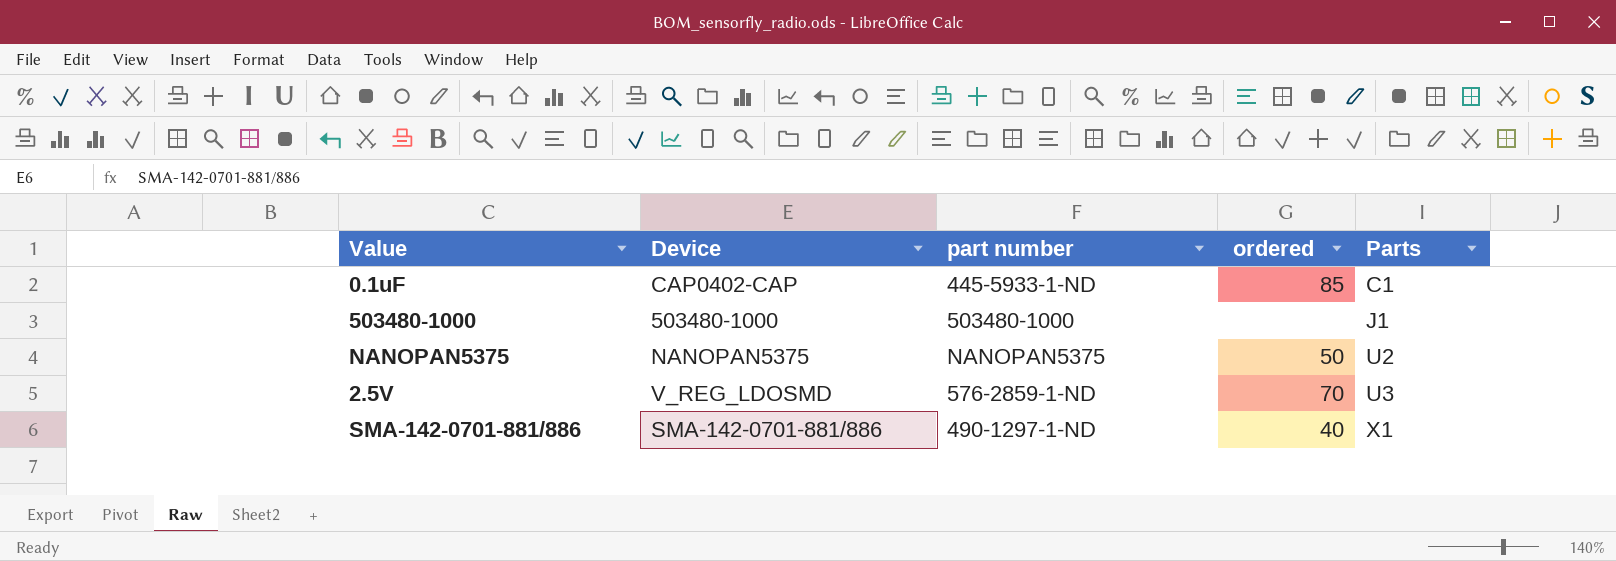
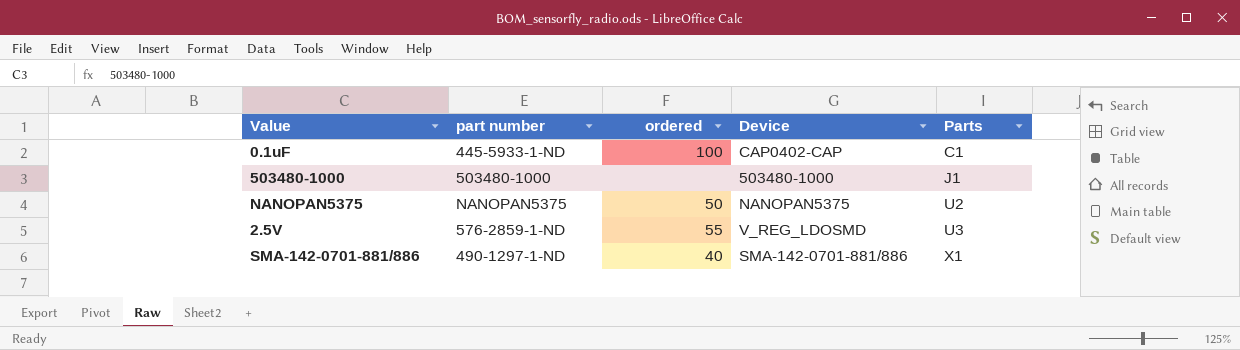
column Device | position: 2 -> 4
0.1uF | ordered: 85 -> 100
2.5V | ordered: 70 -> 55

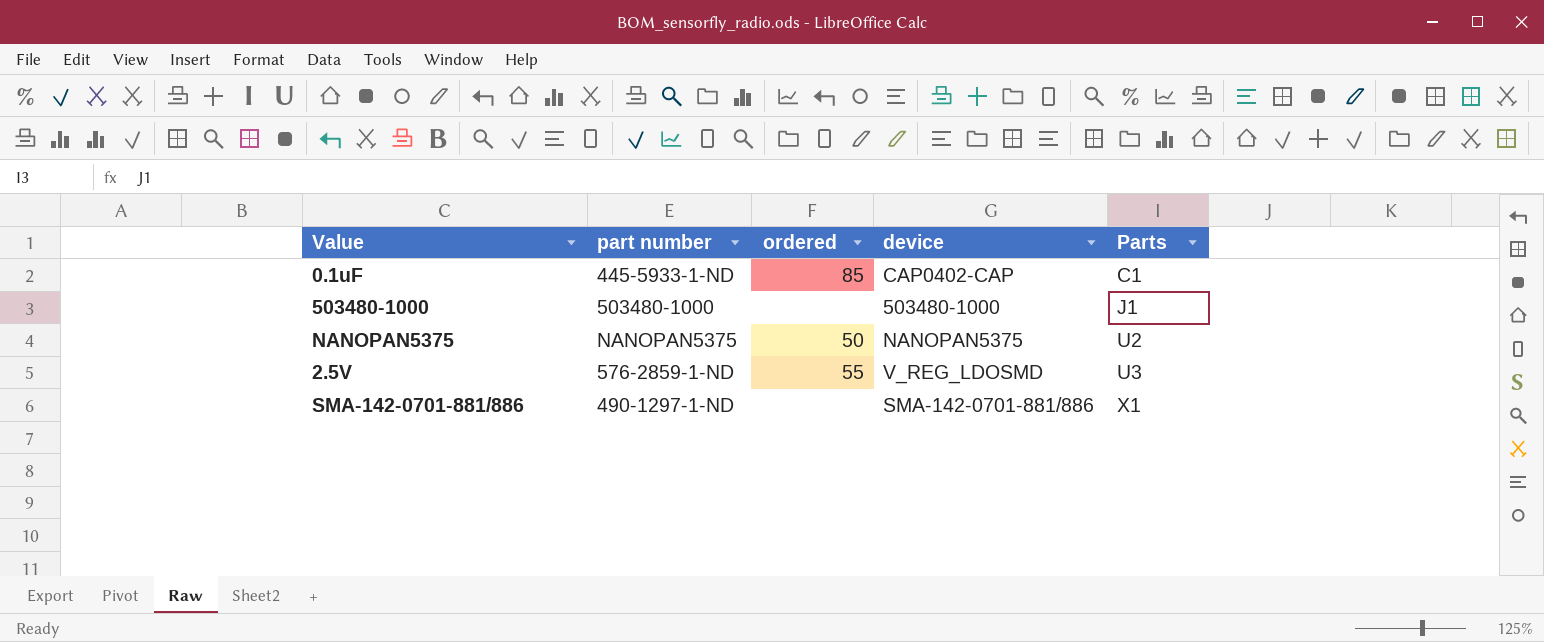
column name: Device -> device
0.1uF | ordered: 100 -> 85
SMA-142-0701-881/886 | ordered: 40 -> none

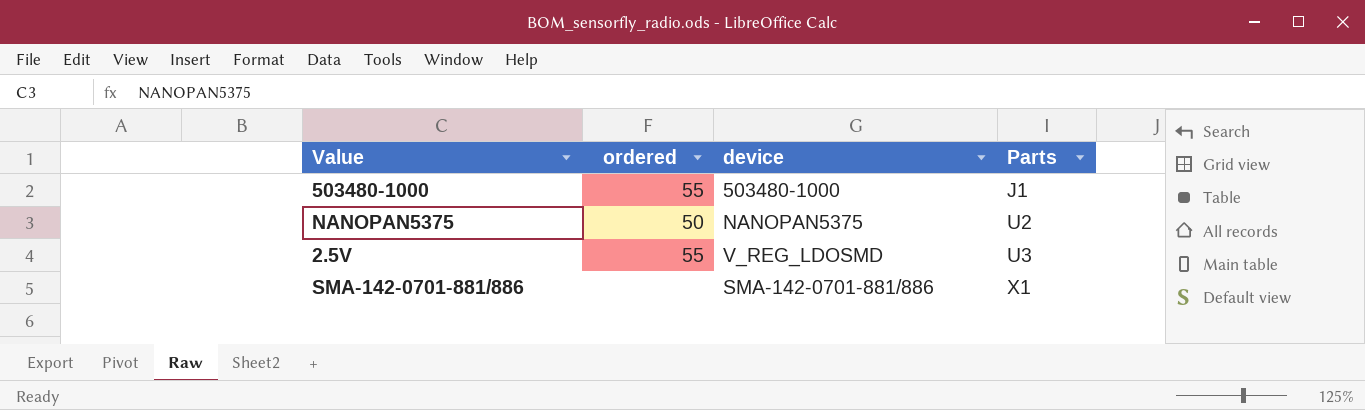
column part number | position: 2 -> none
row 0.1uF: 445-5933-1-ND | 85 | CAP0402-CAP | C1 -> none
503480-1000 | ordered: none -> 55

